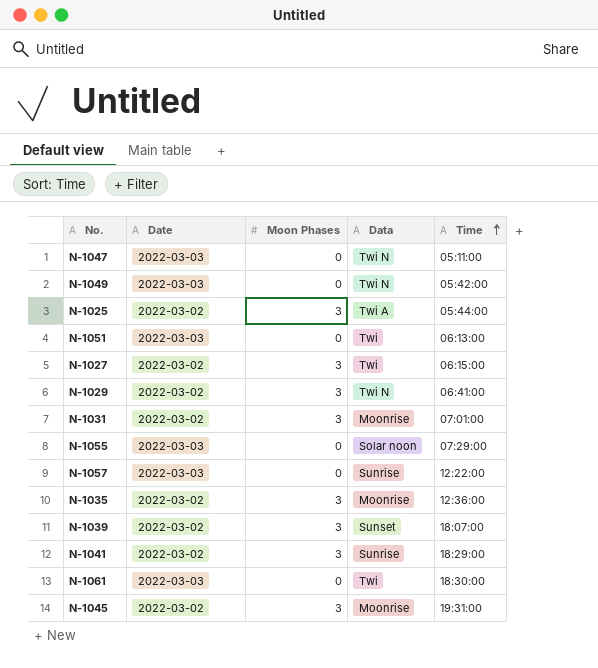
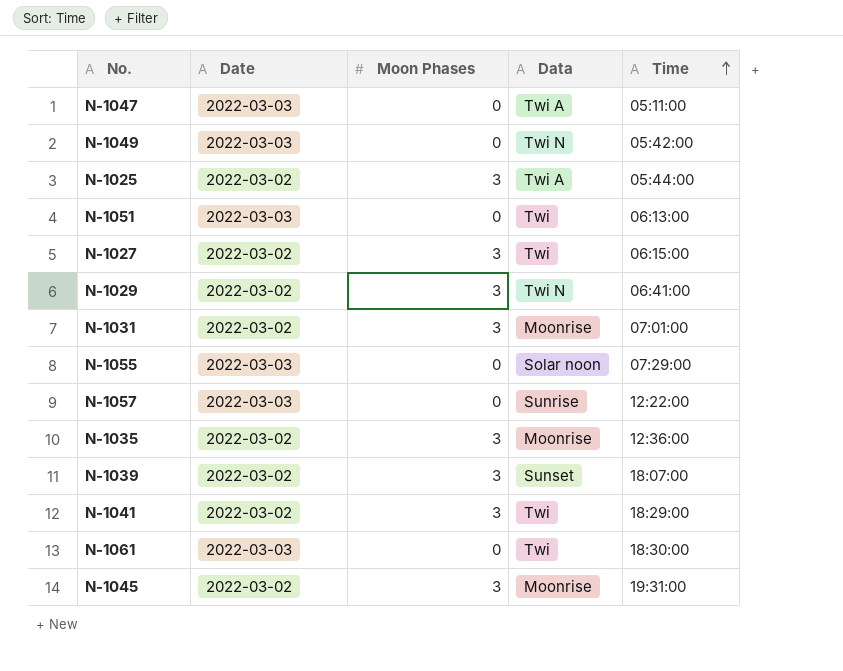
N-1047 | Data: Twi N -> Twi A
N-1041 | Data: Sunrise -> Twi

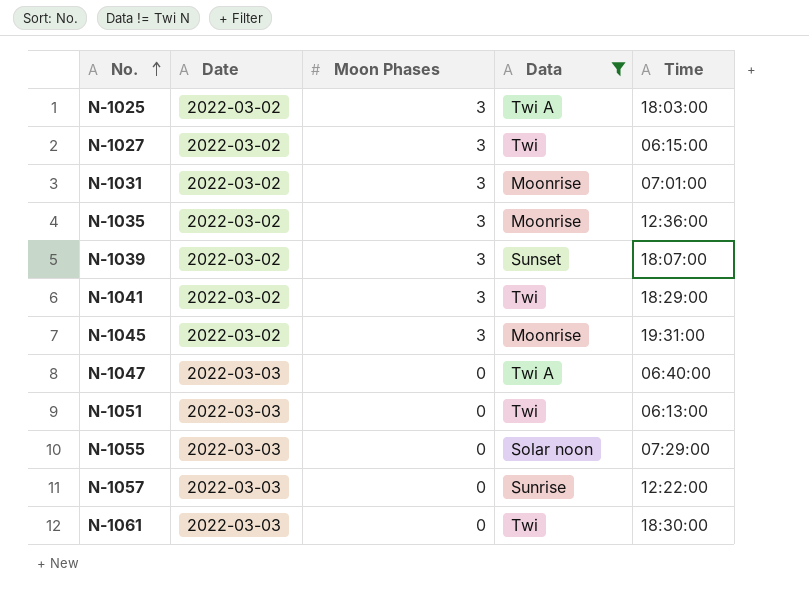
filter: none -> Data != Twi N
row order: Time ascending -> No. ascending
N-1025 | Time: 05:44:00 -> 18:03:00
N-1047 | Time: 05:11:00 -> 06:40:00

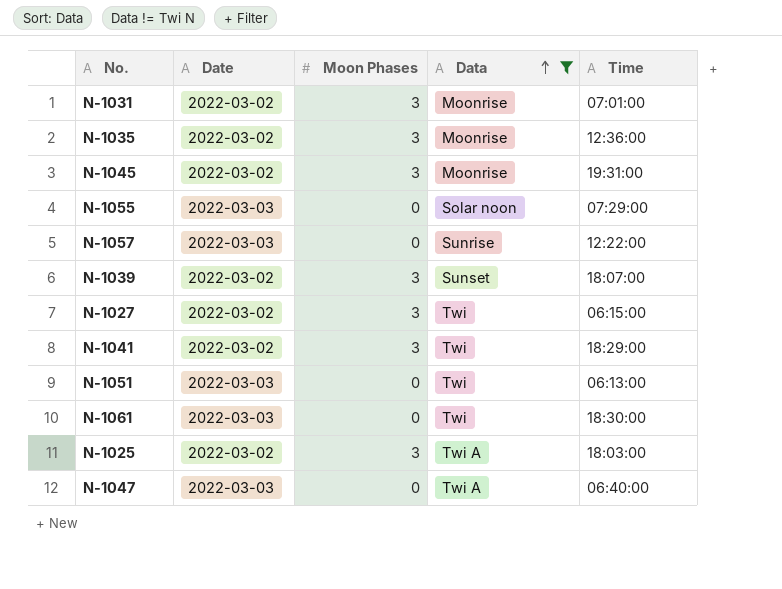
row order: No. ascending -> Data ascending

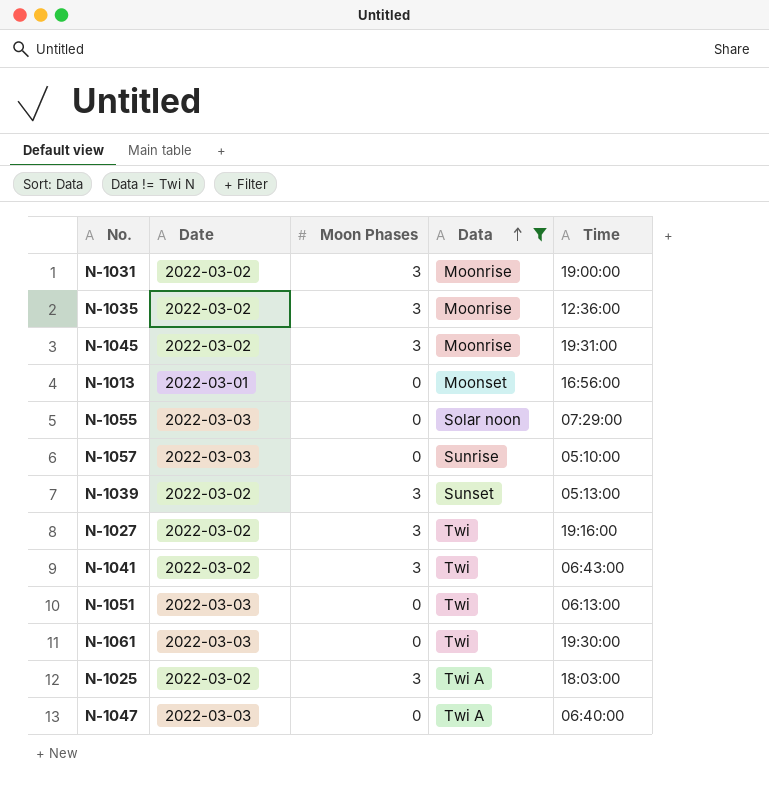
N-1031 | Time: 07:01:00 -> 19:00:00
row N-1013: none -> 2022-03-01 | 0 | Moonset | 16:56:00
N-1057 | Time: 12:22:00 -> 05:10:00
N-1039 | Time: 18:07:00 -> 05:13:00
N-1027 | Time: 06:15:00 -> 19:16:00
N-1041 | Time: 18:29:00 -> 06:43:00
N-1061 | Time: 18:30:00 -> 19:30:00

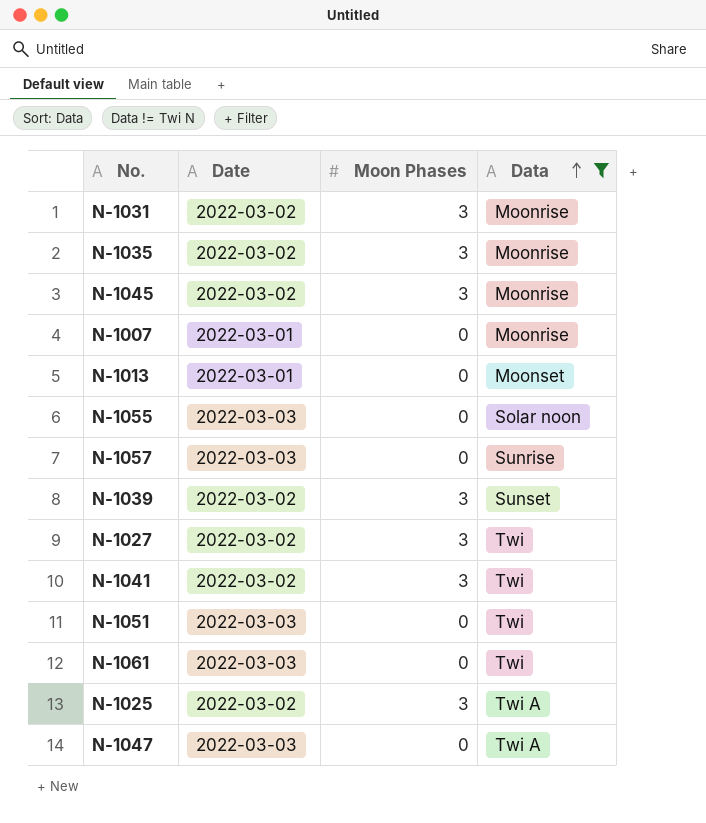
column Time | position: 5 -> none
row N-1007: none -> 2022-03-01 | 0 | Moonrise

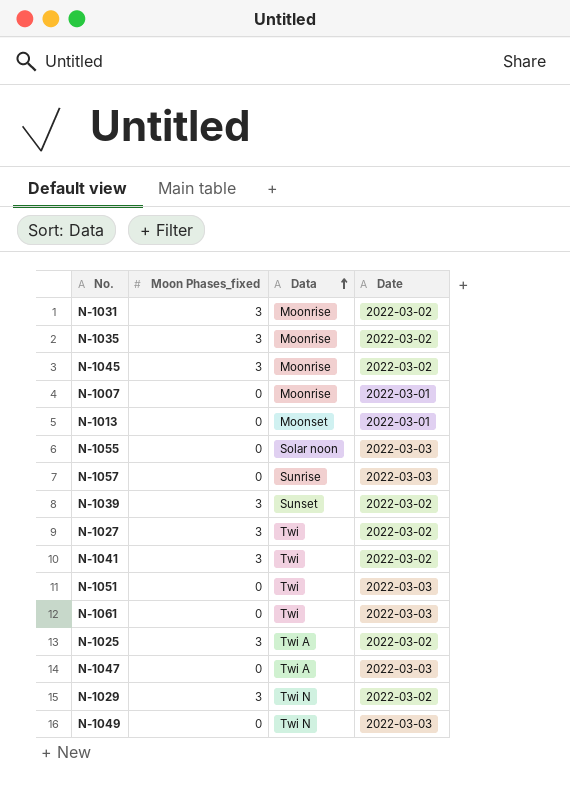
filter: Data != Twi N -> none
column name: Moon Phases -> Moon Phases_fixed
column Date | position: 2 -> 4

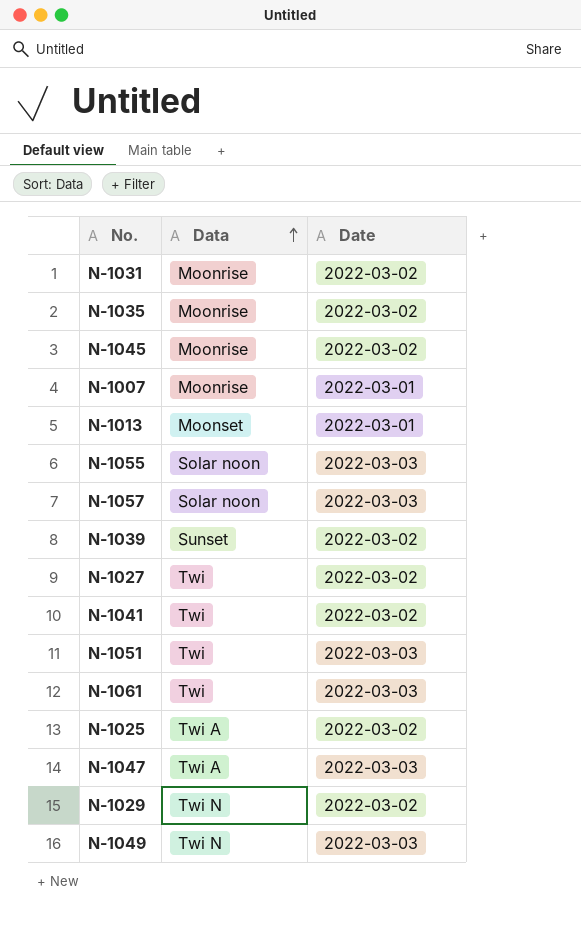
column Moon Phases_fixed | position: 2 -> none
N-1057 | Data: Sunrise -> Solar noon

